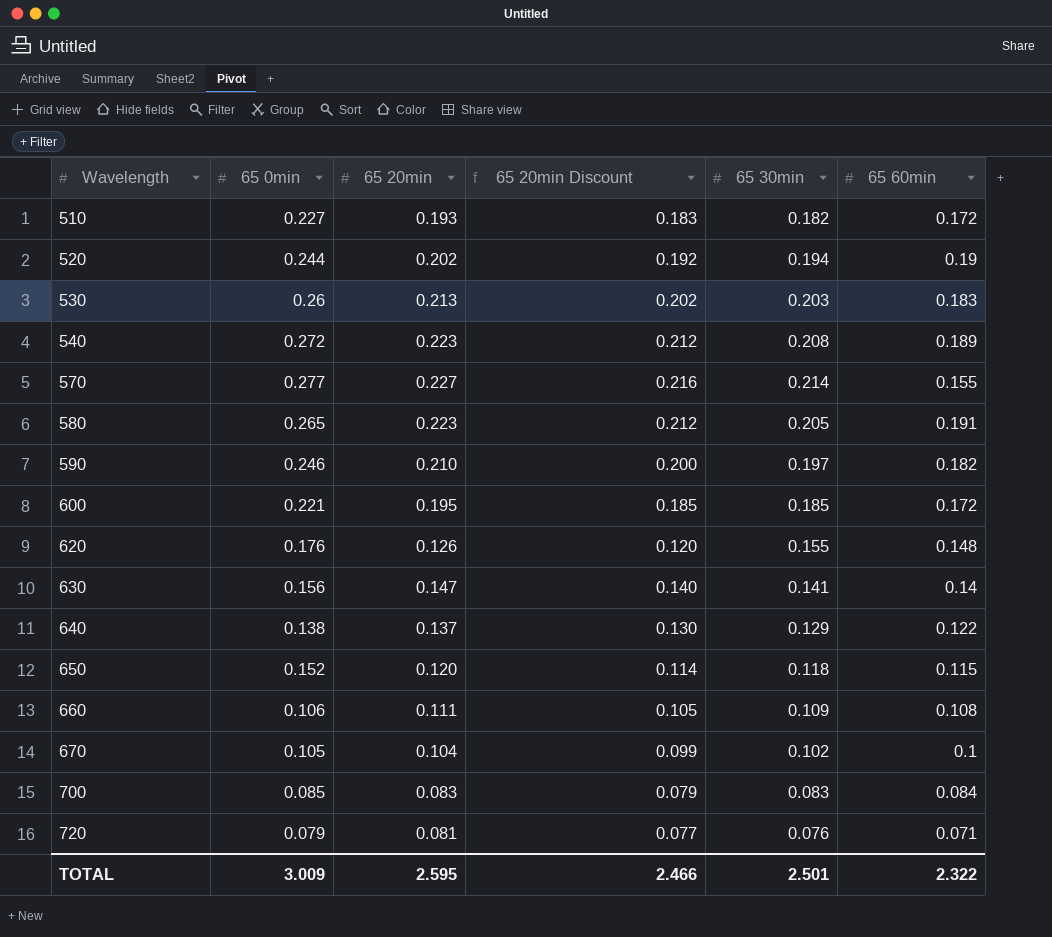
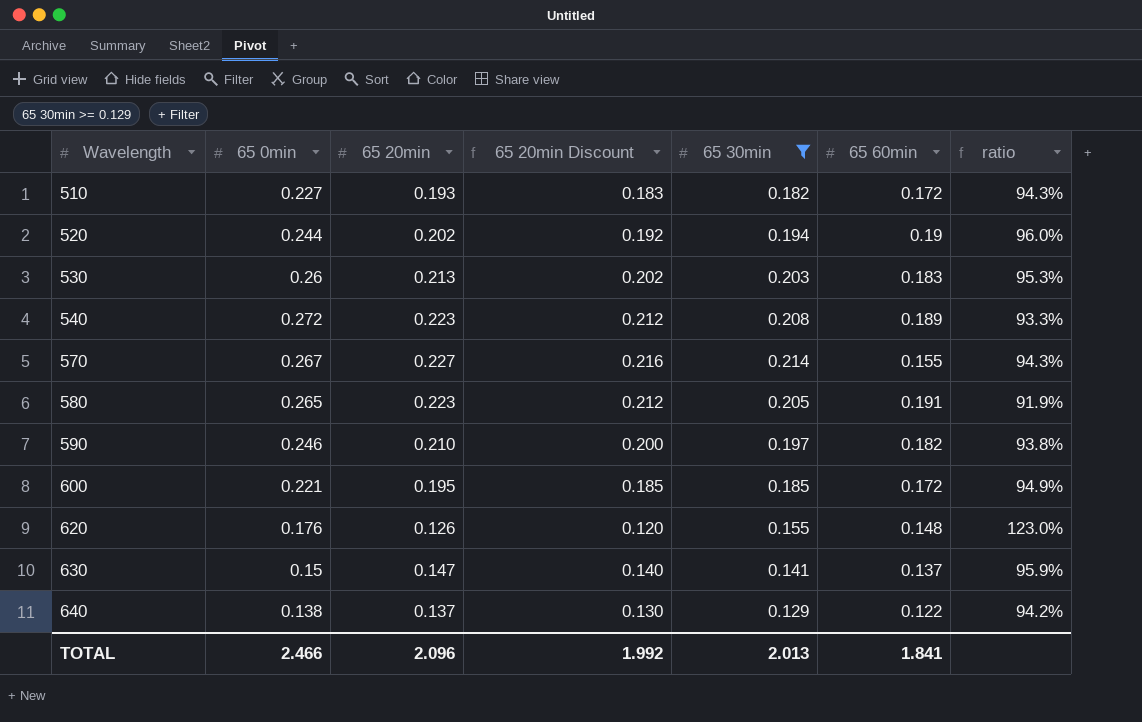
filter: none -> 65 30min >= 0.129
column ratio | formula: none -> [65 30min] / [65 20min]
570 | 65 0min: 0.277 -> 0.267
630 | 65 0min: 0.156 -> 0.15
630 | 65 60min: 0.14 -> 0.137
TOTAL | 65 0min: 3.009 -> 2.466
TOTAL | 65 20min: 2.595 -> 2.096
TOTAL | 65 20min Discount: 2.466 -> 1.992
TOTAL | 65 30min: 2.501 -> 2.013
TOTAL | 65 60min: 2.322 -> 1.841

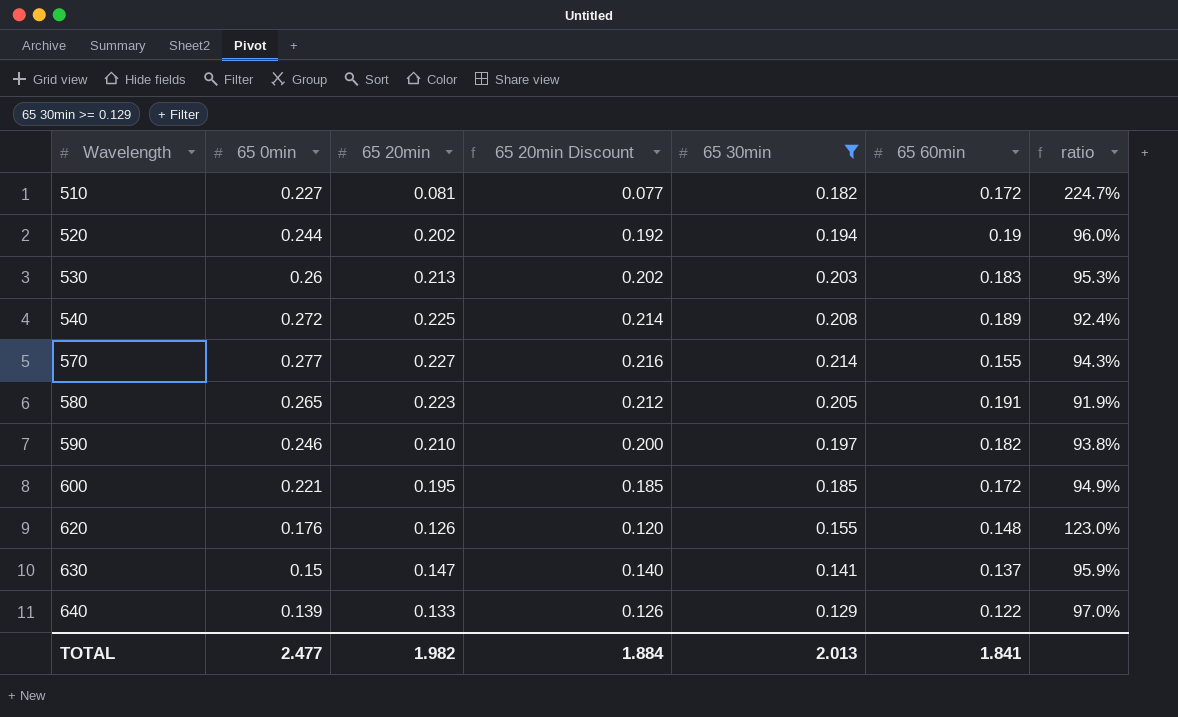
510 | 65 20min: 0.193 -> 0.081
510 | 65 20min Discount: 0.183 -> 0.077
510 | ratio: 94.3% -> 224.7%
540 | 65 20min: 0.223 -> 0.225
540 | 65 20min Discount: 0.212 -> 0.214
540 | ratio: 93.3% -> 92.4%
570 | 65 0min: 0.267 -> 0.277
640 | 65 0min: 0.138 -> 0.139
640 | 65 20min: 0.137 -> 0.133
640 | 65 20min Discount: 0.130 -> 0.126
640 | ratio: 94.2% -> 97.0%
TOTAL | 65 0min: 2.466 -> 2.477
TOTAL | 65 20min: 2.096 -> 1.982
TOTAL | 65 20min Discount: 1.992 -> 1.884

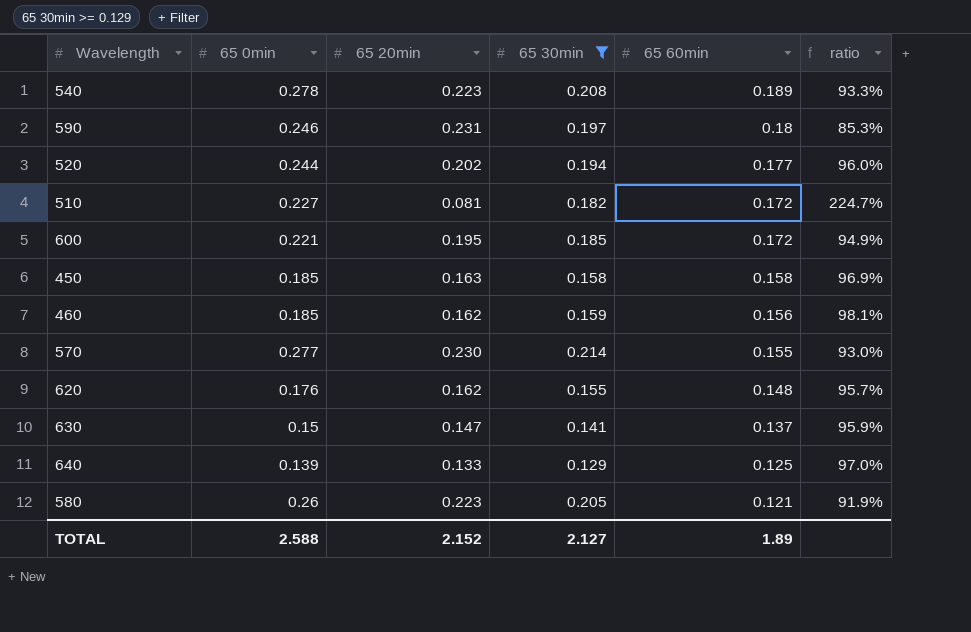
row order: Wavelength ascending -> 65 60min descending
column 65 20min Discount | formula: [65 20min] * 0.95 -> none
row 530: 0.26 | 0.213 | 0.202 | 0.203 | 0.183 | 95.3% -> none
540 | 65 0min: 0.272 -> 0.278
540 | 65 20min: 0.225 -> 0.223
540 | ratio: 92.4% -> 93.3%
590 | 65 20min: 0.210 -> 0.231
590 | 65 60min: 0.182 -> 0.18
590 | ratio: 93.8% -> 85.3%
520 | 65 60min: 0.19 -> 0.177
row 450: none -> 0.185 | 0.163 | 0.158 | 0.158 | 96.9%
row 460: none -> 0.185 | 0.162 | 0.159 | 0.156 | 98.1%
570 | 65 20min: 0.227 -> 0.230
570 | ratio: 94.3% -> 93.0%
620 | 65 20min: 0.126 -> 0.162
620 | ratio: 123.0% -> 95.7%
640 | 65 60min: 0.122 -> 0.125
580 | 65 0min: 0.265 -> 0.26
580 | 65 60min: 0.191 -> 0.121
TOTAL | 65 0min: 2.477 -> 2.588
TOTAL | 65 20min: 1.982 -> 2.152
TOTAL | 65 30min: 2.013 -> 2.127
TOTAL | 65 60min: 1.841 -> 1.89

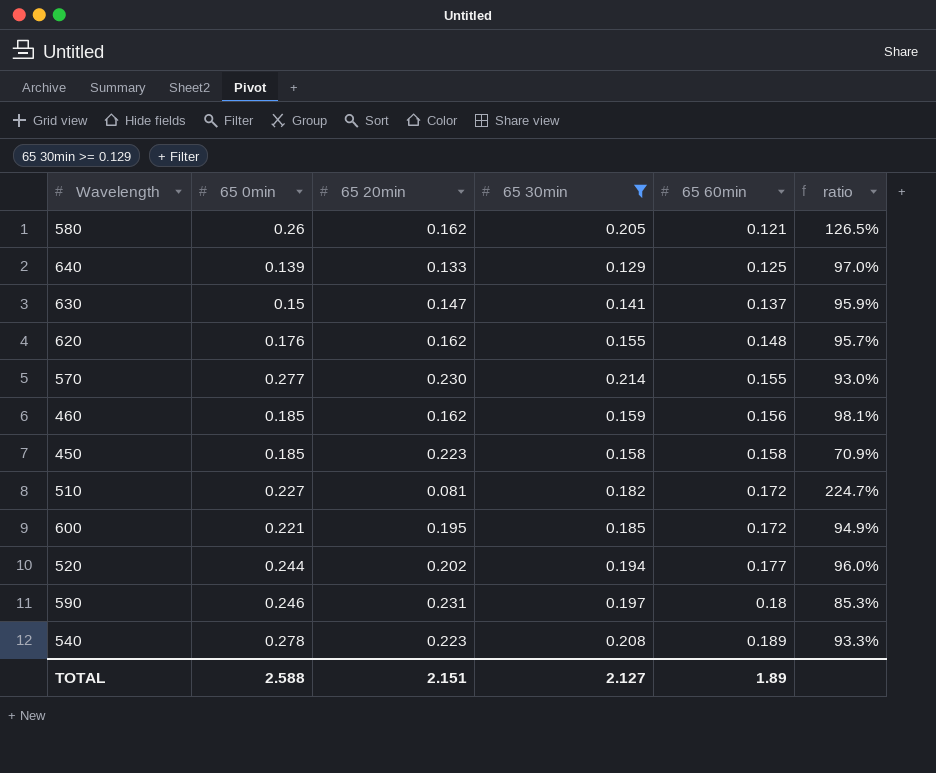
row order: 65 60min descending -> 65 60min ascending
580 | 65 20min: 0.223 -> 0.162
580 | ratio: 91.9% -> 126.5%
450 | 65 20min: 0.163 -> 0.223
450 | ratio: 96.9% -> 70.9%
TOTAL | 65 20min: 2.152 -> 2.151

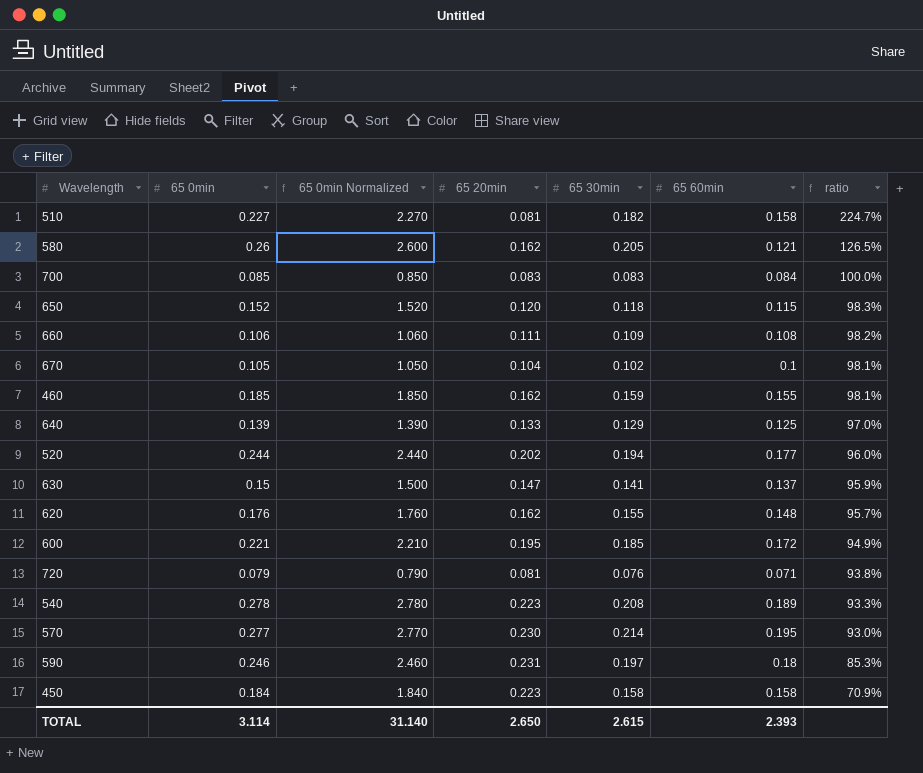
filter: 65 30min >= 0.129 -> none
row order: 65 60min ascending -> ratio descending
column 65 0min Normalized | formula: none -> [65 0min] * 10
510 | 65 60min: 0.172 -> 0.158
460 | 65 60min: 0.156 -> 0.155
570 | 65 60min: 0.155 -> 0.195
450 | 65 0min: 0.185 -> 0.184
TOTAL | 65 0min: 2.588 -> 3.114
TOTAL | 65 20min: 2.151 -> 2.650
TOTAL | 65 30min: 2.127 -> 2.615
TOTAL | 65 60min: 1.89 -> 2.393

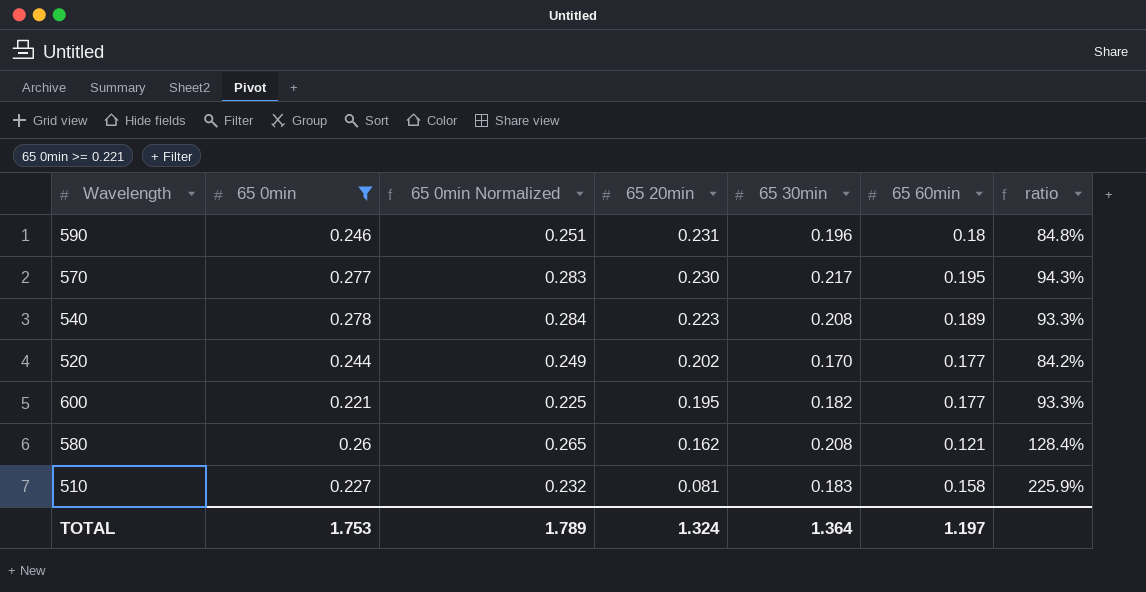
filter: none -> 65 0min >= 0.221
row order: ratio descending -> 65 20min descending
column 65 0min Normalized | formula: [65 0min] * 10 -> [65 0min] * 1.02
590 | 65 30min: 0.197 -> 0.196
590 | ratio: 85.3% -> 84.8%
570 | 65 30min: 0.214 -> 0.217
570 | ratio: 93.0% -> 94.3%
520 | 65 30min: 0.194 -> 0.170
520 | ratio: 96.0% -> 84.2%
600 | 65 30min: 0.185 -> 0.182
600 | 65 60min: 0.172 -> 0.177
600 | ratio: 94.9% -> 93.3%
580 | 65 30min: 0.205 -> 0.208
580 | ratio: 126.5% -> 128.4%
510 | 65 30min: 0.182 -> 0.183
510 | ratio: 224.7% -> 225.9%
TOTAL | 65 0min: 3.114 -> 1.753
TOTAL | 65 0min Normalized: 31.140 -> 1.789
TOTAL | 65 20min: 2.650 -> 1.324
TOTAL | 65 30min: 2.615 -> 1.364
TOTAL | 65 60min: 2.393 -> 1.197

